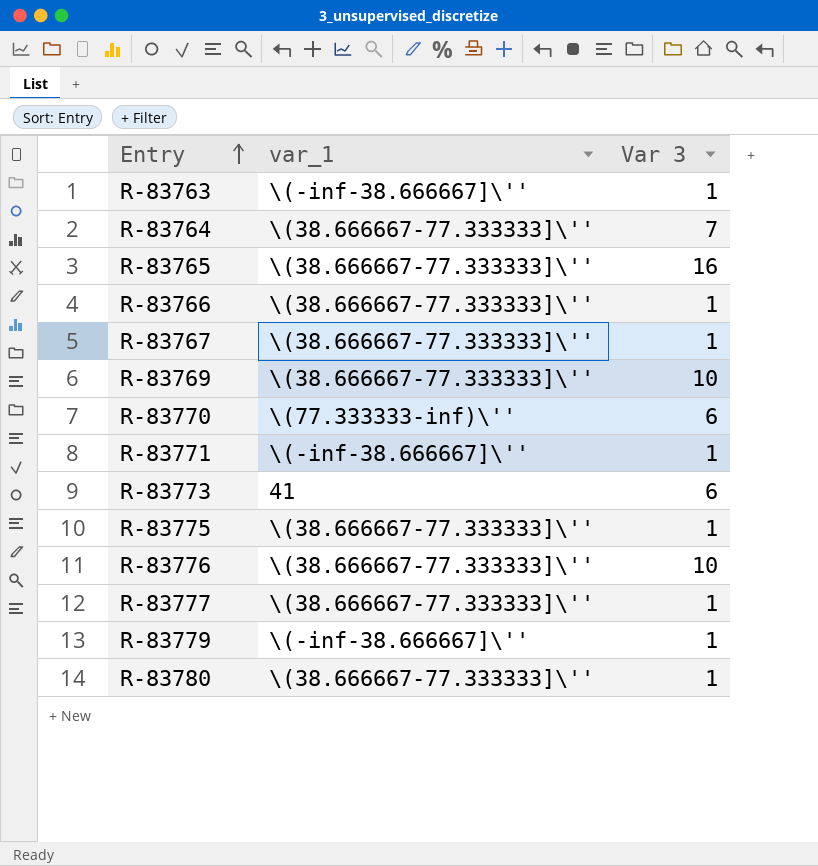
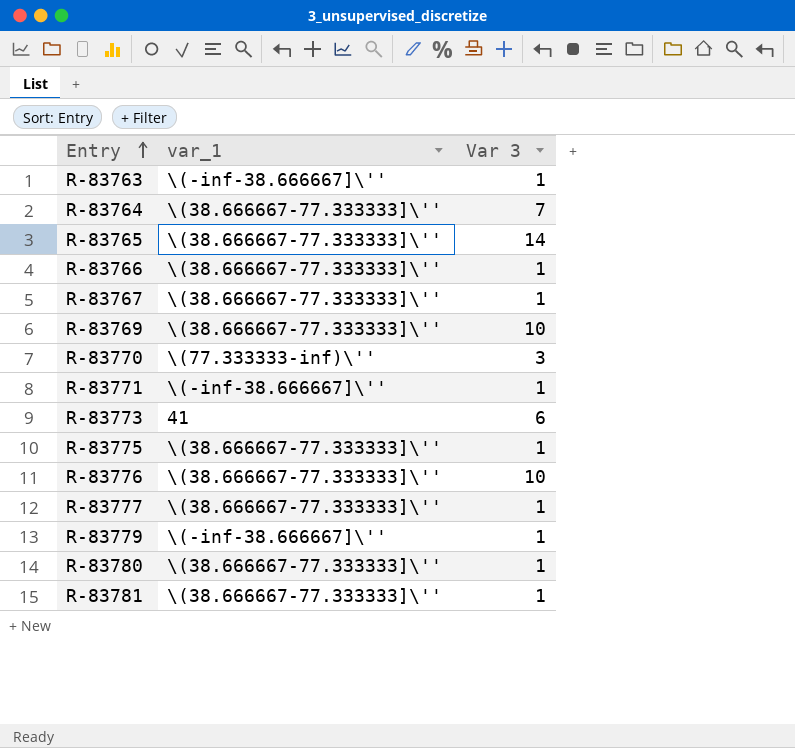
R-83765 | Var 3: 16 -> 14
R-83770 | Var 3: 6 -> 3
row R-83781: none -> \(38.666667-77.333333]\'' | 1

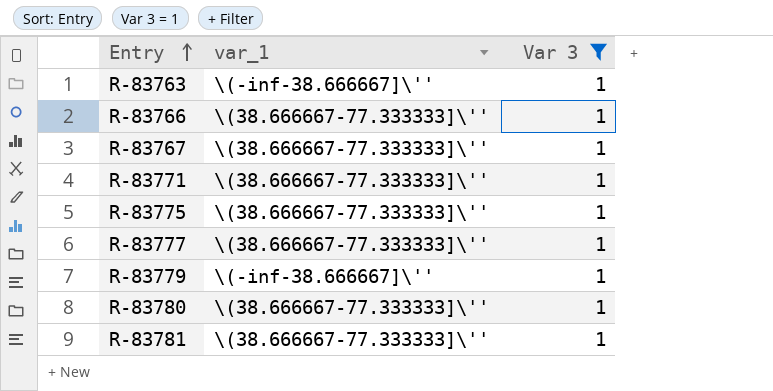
filter: none -> Var 3 = 1
R-83771 | var_1: \(-inf-38.666667]\'' -> \(38.666667-77.333333]\''

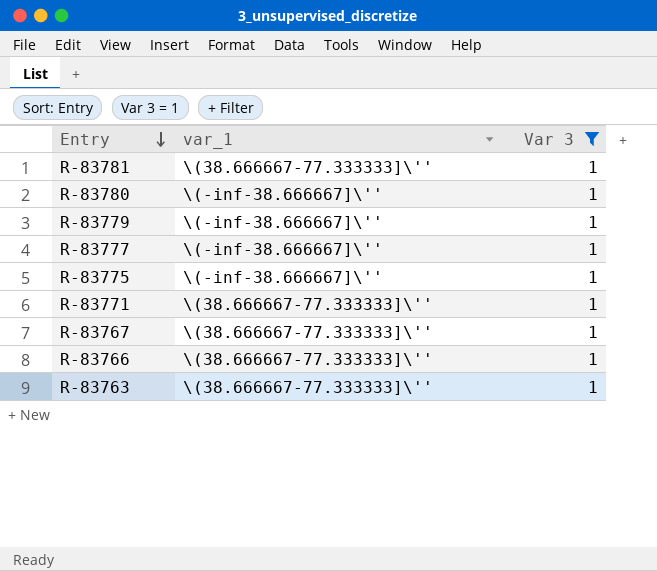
row order: Entry ascending -> Entry descending
R-83780 | var_1: \(38.666667-77.333333]\'' -> \(-inf-38.666667]\''
R-83777 | var_1: \(38.666667-77.333333]\'' -> \(-inf-38.666667]\''
R-83775 | var_1: \(38.666667-77.333333]\'' -> \(-inf-38.666667]\''
R-83763 | var_1: \(-inf-38.666667]\'' -> \(38.666667-77.333333]\''

